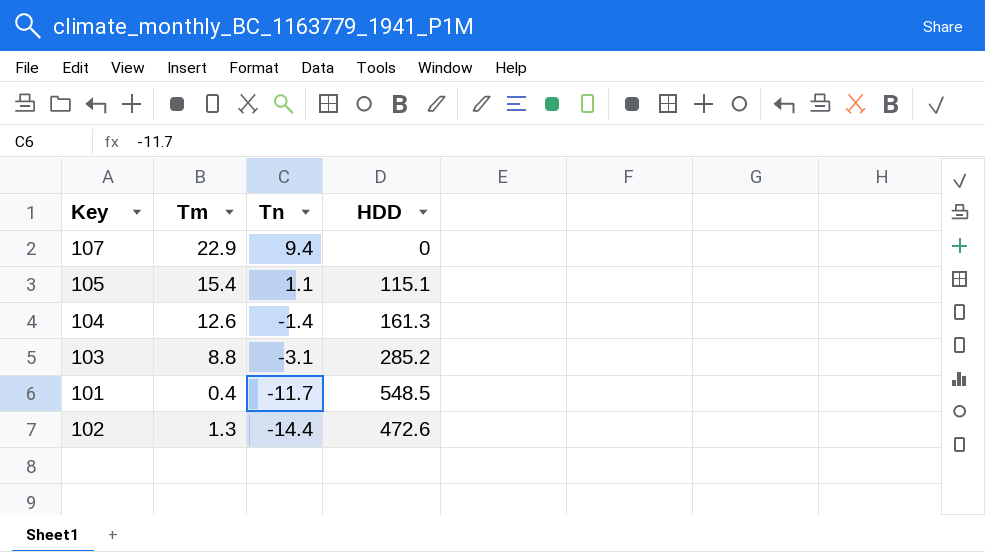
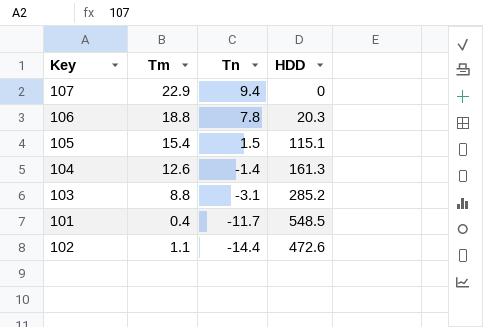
row 106: none -> 18.8 | 7.8 | 20.3
105 | Tn: 1.1 -> 1.5
102 | Tm: 1.3 -> 1.1

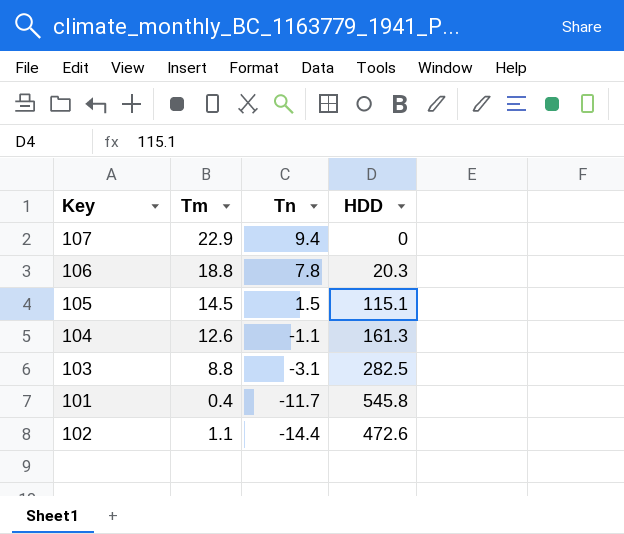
105 | Tm: 15.4 -> 14.5
104 | Tn: -1.4 -> -1.1
103 | HDD: 285.2 -> 282.5
101 | HDD: 548.5 -> 545.8

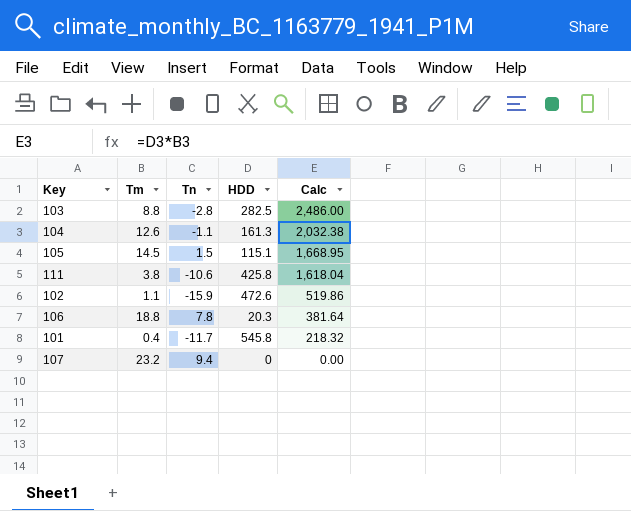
row order: Tn descending -> Calc descending
column Calc | formula: none -> [Tm] * [HDD]
103 | Tn: -3.1 -> -2.8
row 111: none -> 3.8 | -10.6 | 425.8 | 1,618.04
102 | Tn: -14.4 -> -15.9
107 | Tm: 22.9 -> 23.2

